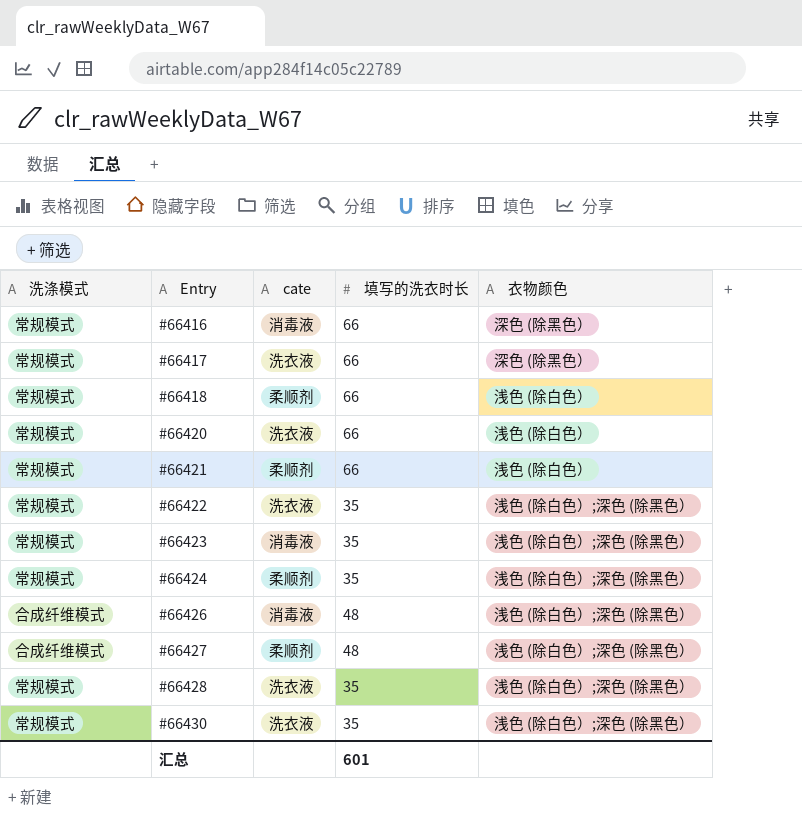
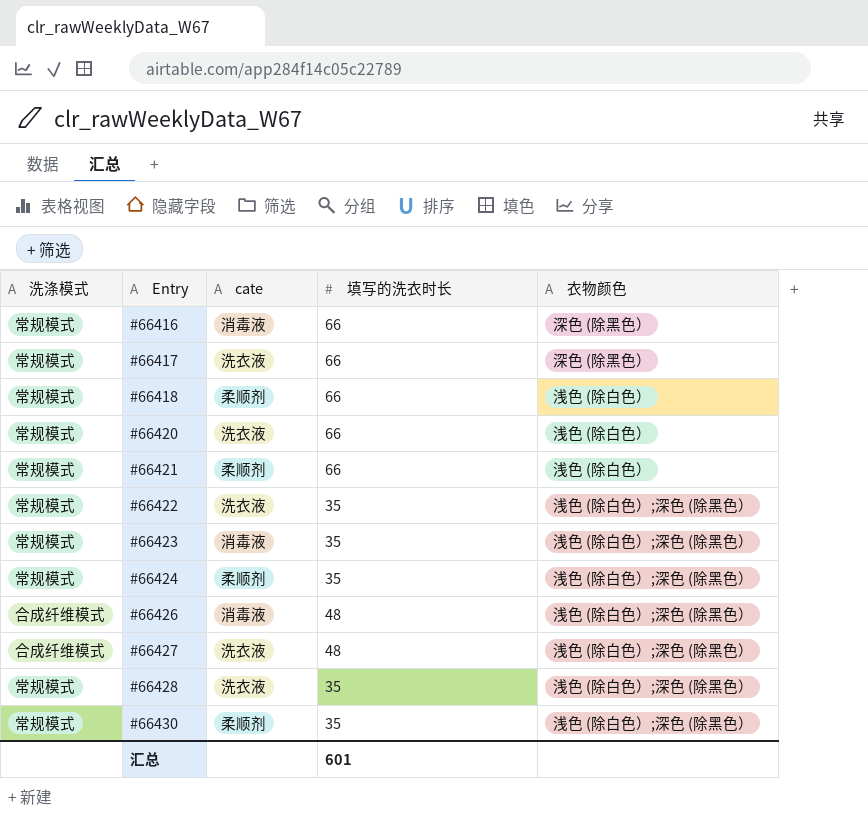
#66427 | cate: 柔顺剂 -> 洗衣液
#66430 | cate: 洗衣液 -> 柔顺剂

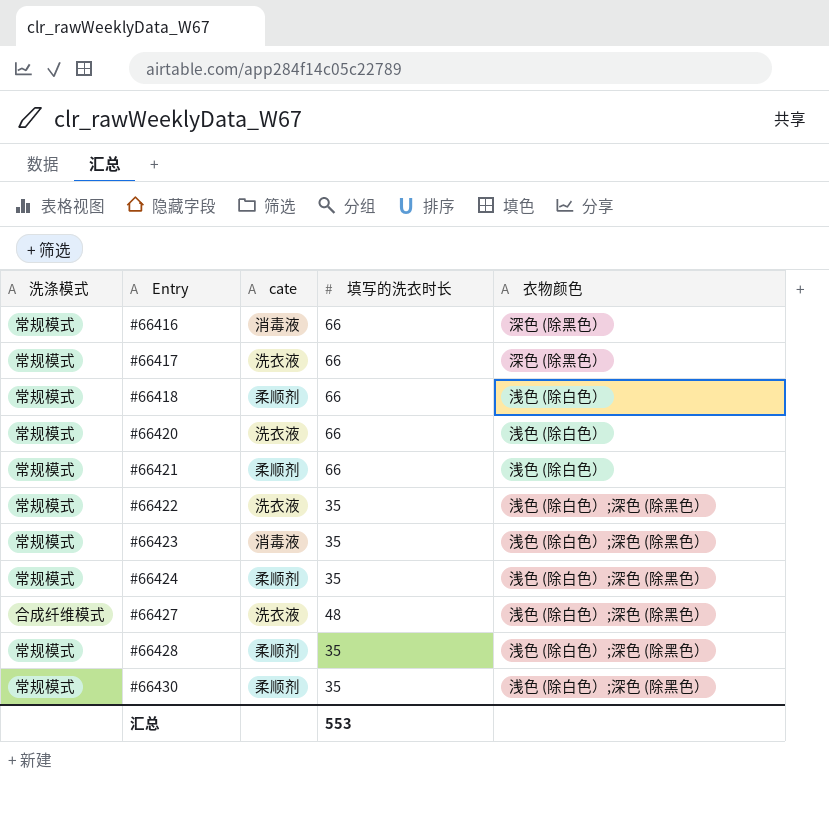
row #66426: 合成纤维模式 | 消毒液 | 48 | 浅色 (除白色）;深色 (除黑色） -> none
#66428 | cate: 洗衣液 -> 柔顺剂
汇总 | 填写的洗衣时长: 601 -> 553

